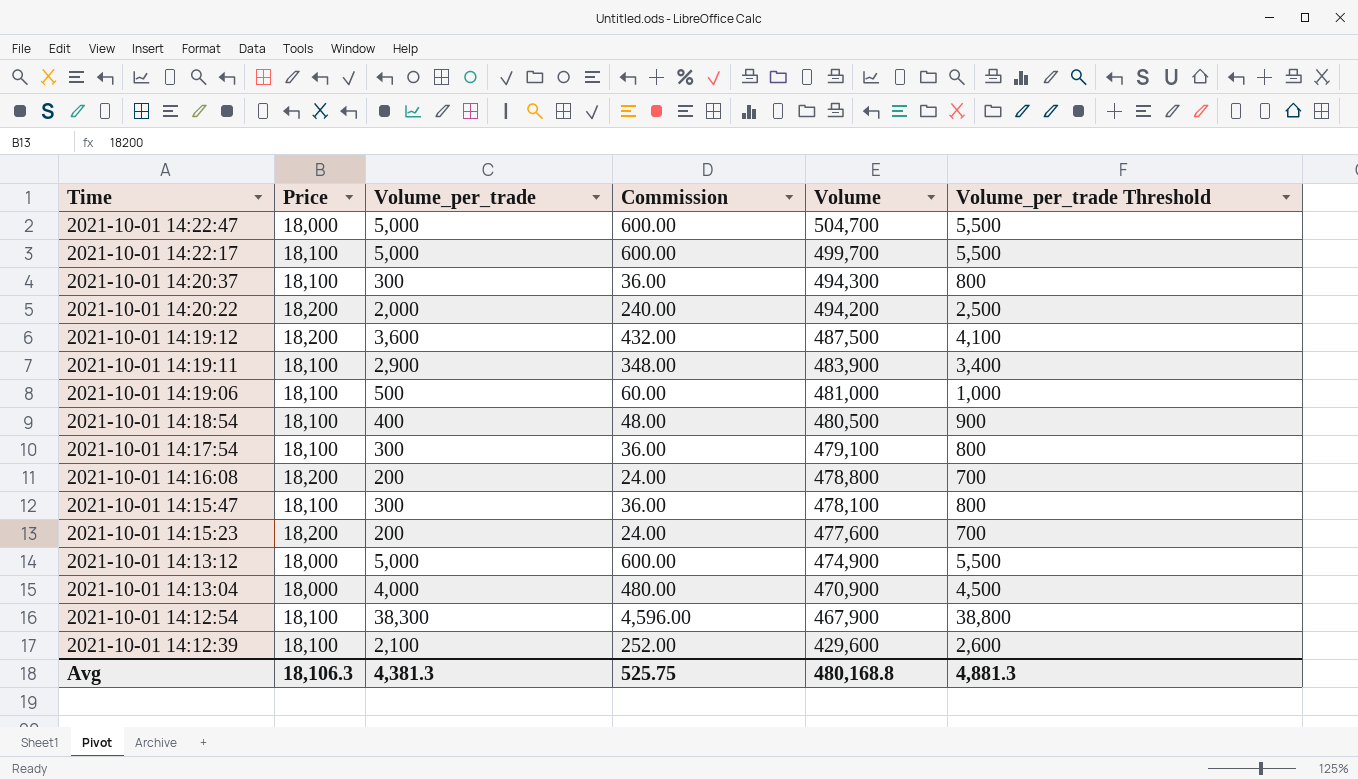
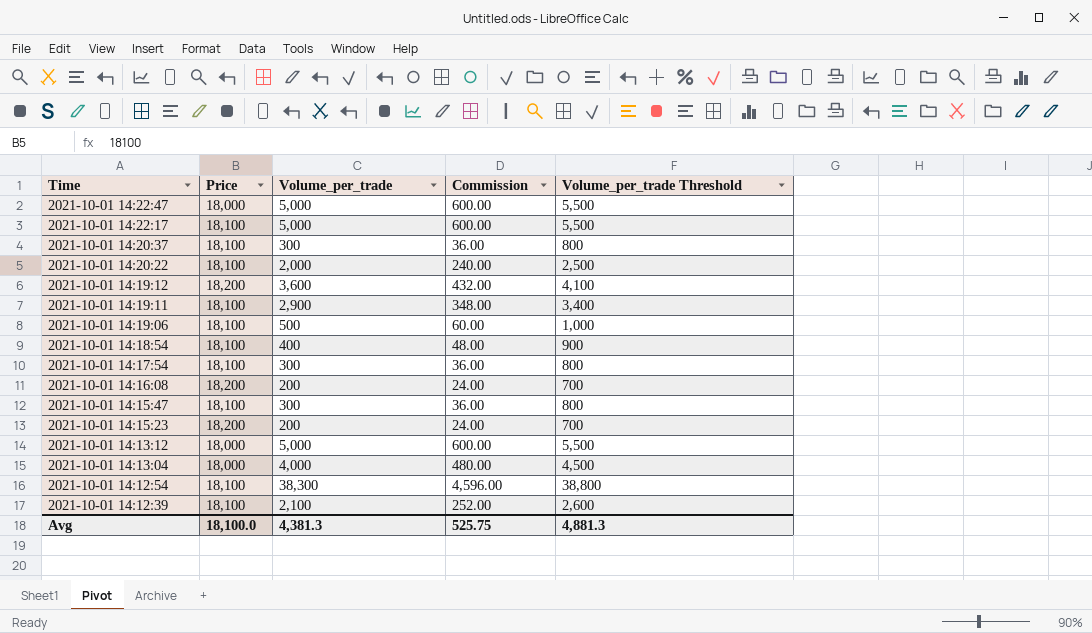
column Volume | position: 5 -> none
2021-10-01 14:20:22 | Price: 18,200 -> 18,100
Avg | Price: 18,106.3 -> 18,100.0

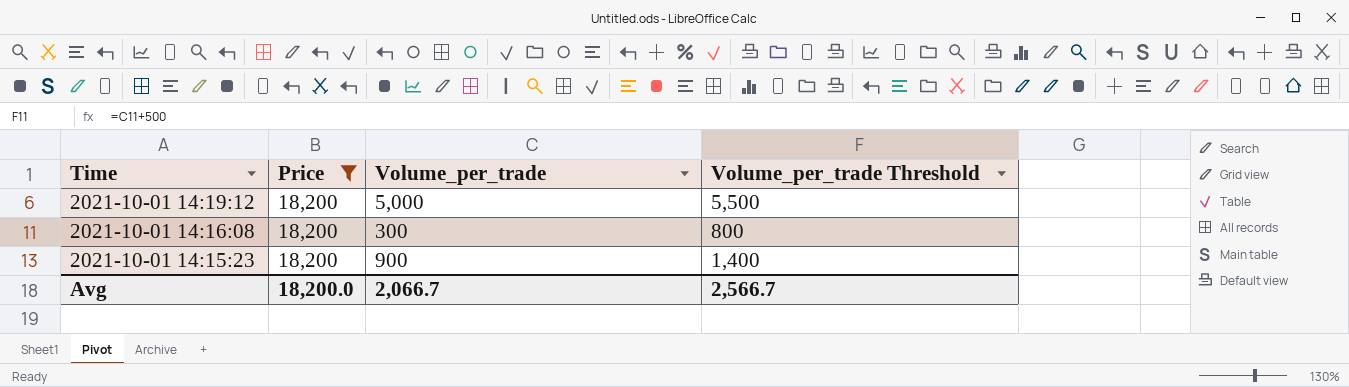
filter: none -> Price = 18,200
column Commission | formula: [Volume_per_trade] * 0.12 -> none
2021-10-01 14:19:12 | Volume_per_trade: 3,600 -> 5,000
2021-10-01 14:19:12 | Volume_per_trade Threshold: 4,100 -> 5,500
2021-10-01 14:16:08 | Volume_per_trade: 200 -> 300
2021-10-01 14:16:08 | Volume_per_trade Threshold: 700 -> 800
2021-10-01 14:15:23 | Volume_per_trade: 200 -> 900
2021-10-01 14:15:23 | Volume_per_trade Threshold: 700 -> 1,400
Avg | Price: 18,100.0 -> 18,200.0
Avg | Volume_per_trade: 4,381.3 -> 2,066.7
Avg | Volume_per_trade Threshold: 4,881.3 -> 2,566.7

